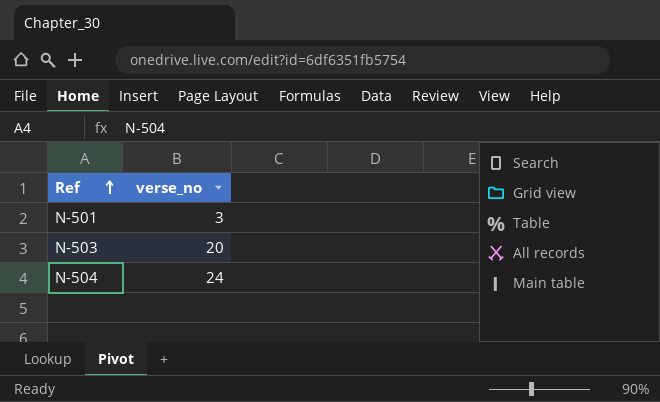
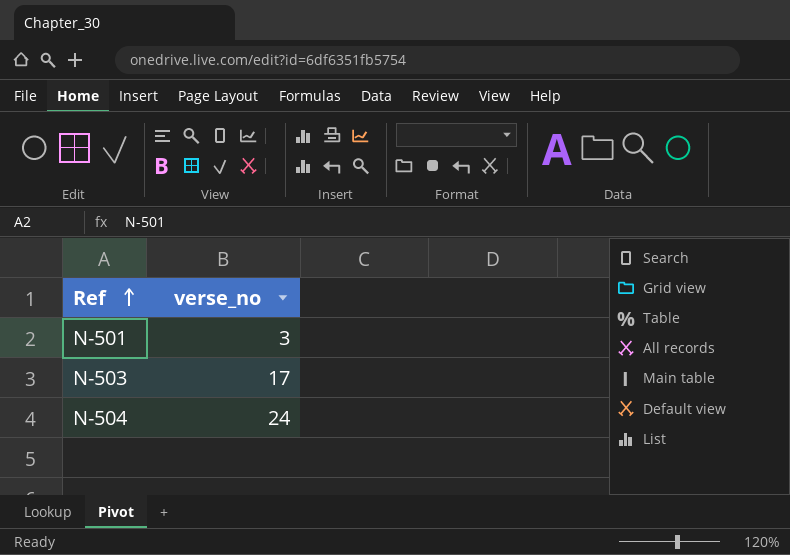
N-503 | verse_no: 20 -> 17

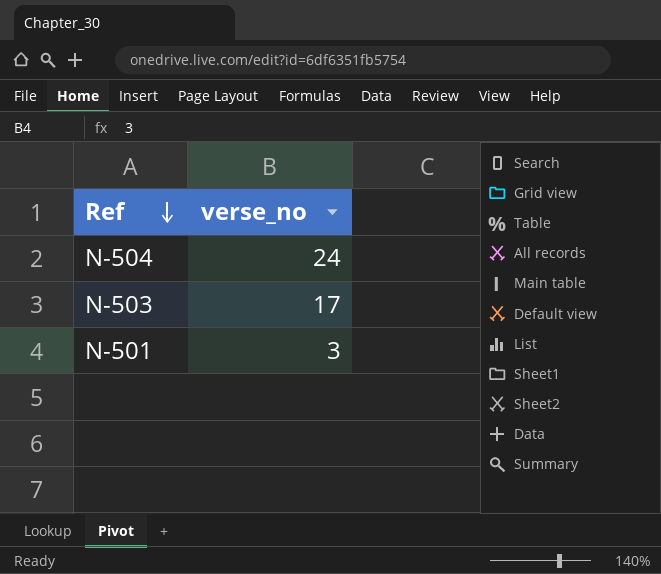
row order: Ref ascending -> Ref descending

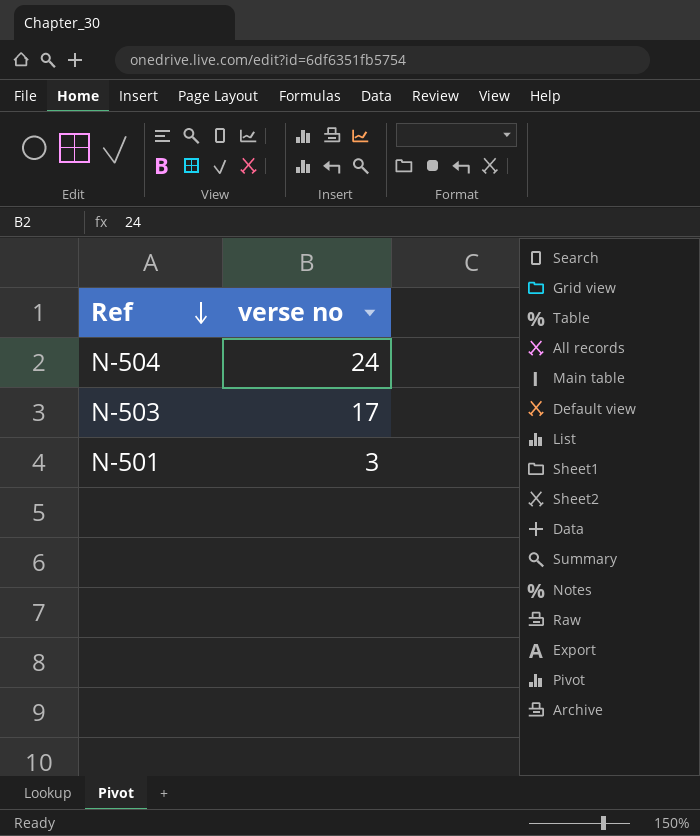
column name: verse_no -> verse no

